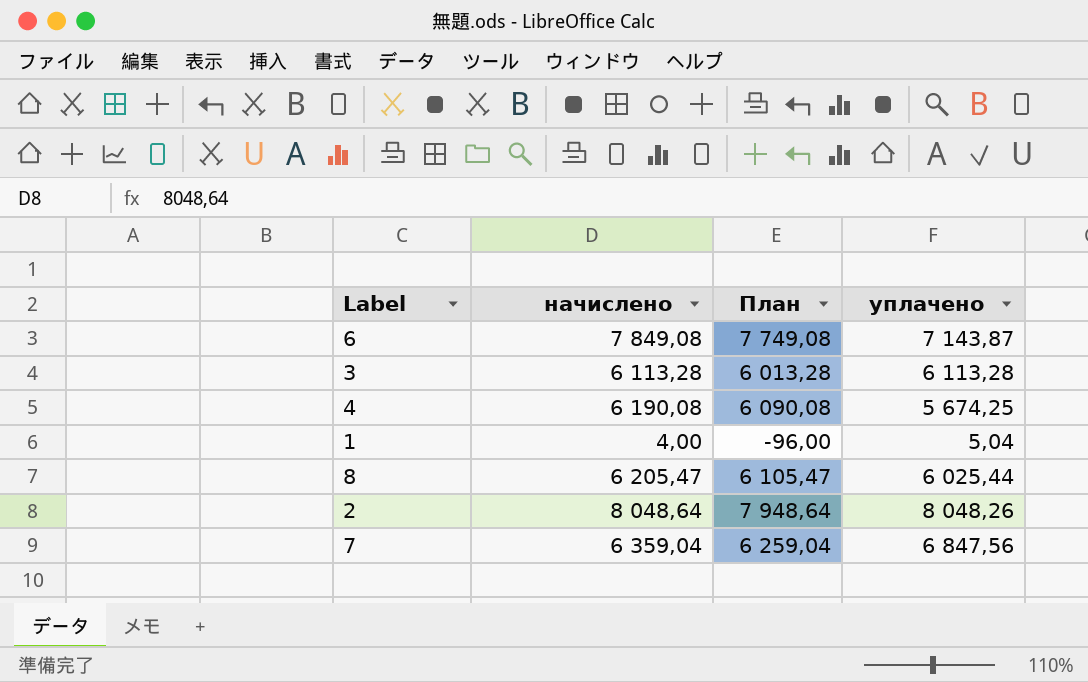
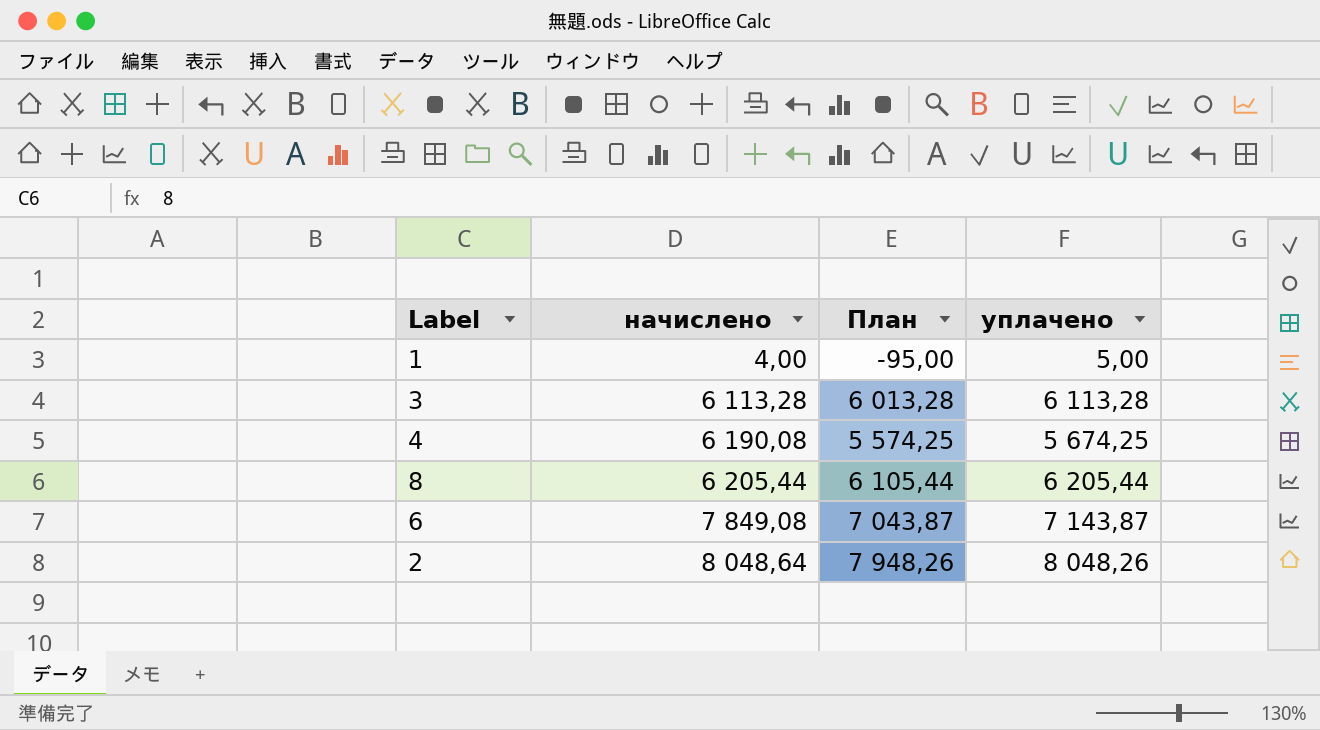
row order: none -> начислено ascending
column План | formula: [начислено] - 100 -> [уплачено] - 100
row 7: 6 359,04 | 6 259,04 | 6 847,56 -> none
1 | уплачено: 5,04 -> 5,00
8 | начислено: 6 205,47 -> 6 205,44
8 | уплачено: 6 025,44 -> 6 205,44

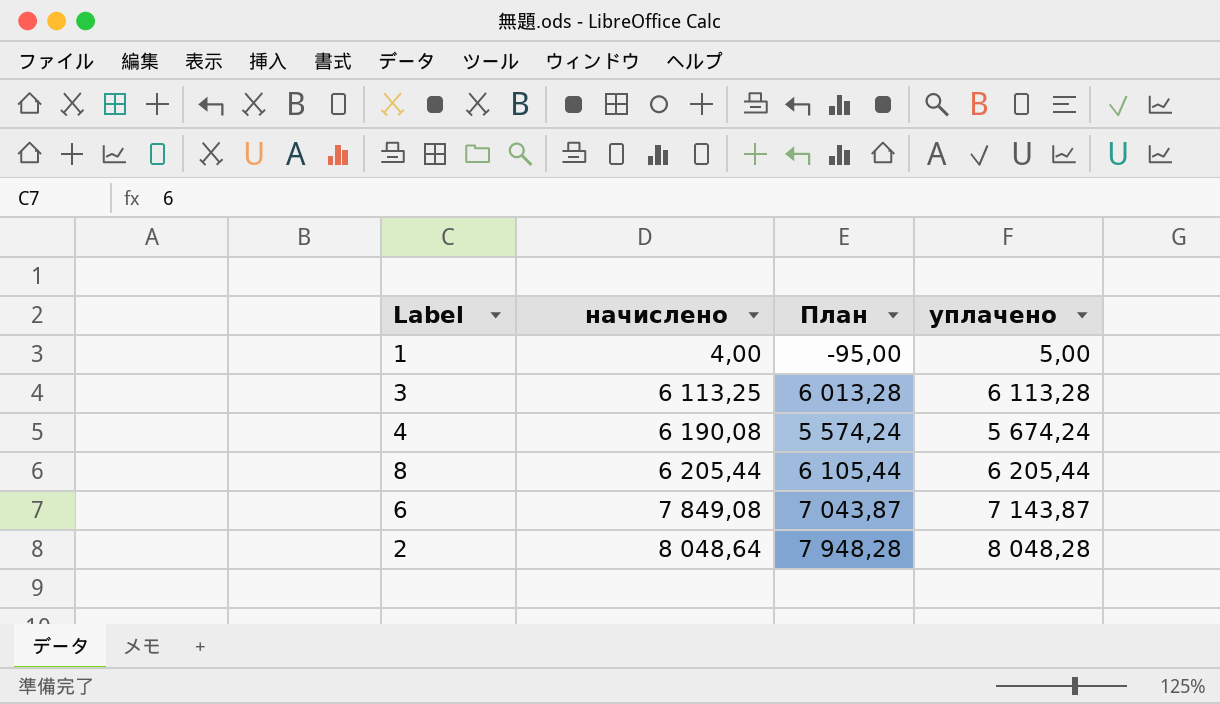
3 | начислено: 6 113,28 -> 6 113,25
4 | План: 5 574,25 -> 5 574,24
4 | уплачено: 5 674,25 -> 5 674,24
2 | План: 7 948,26 -> 7 948,28
2 | уплачено: 8 048,26 -> 8 048,28

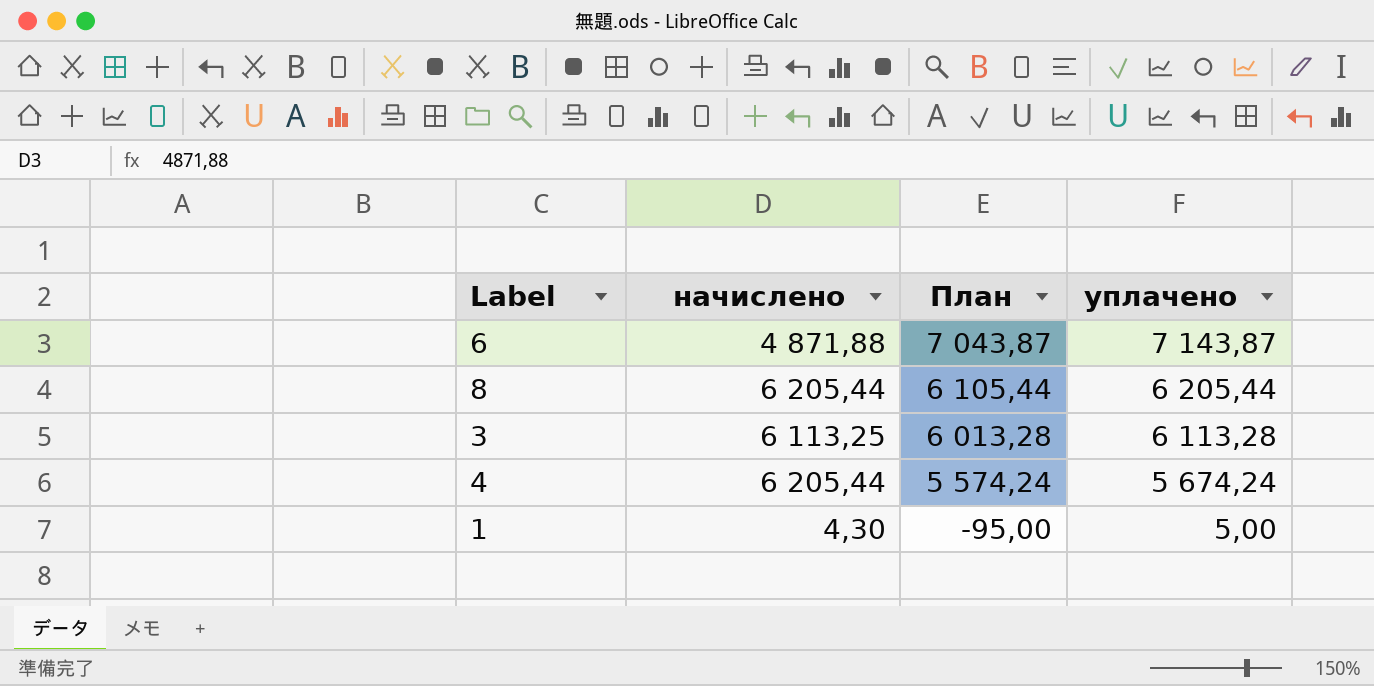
row order: начислено ascending -> План descending
row 2: 8 048,64 | 7 948,28 | 8 048,28 -> none
6 | начислено: 7 849,08 -> 4 871,88
4 | начислено: 6 190,08 -> 6 205,44
1 | начислено: 4,00 -> 4,30

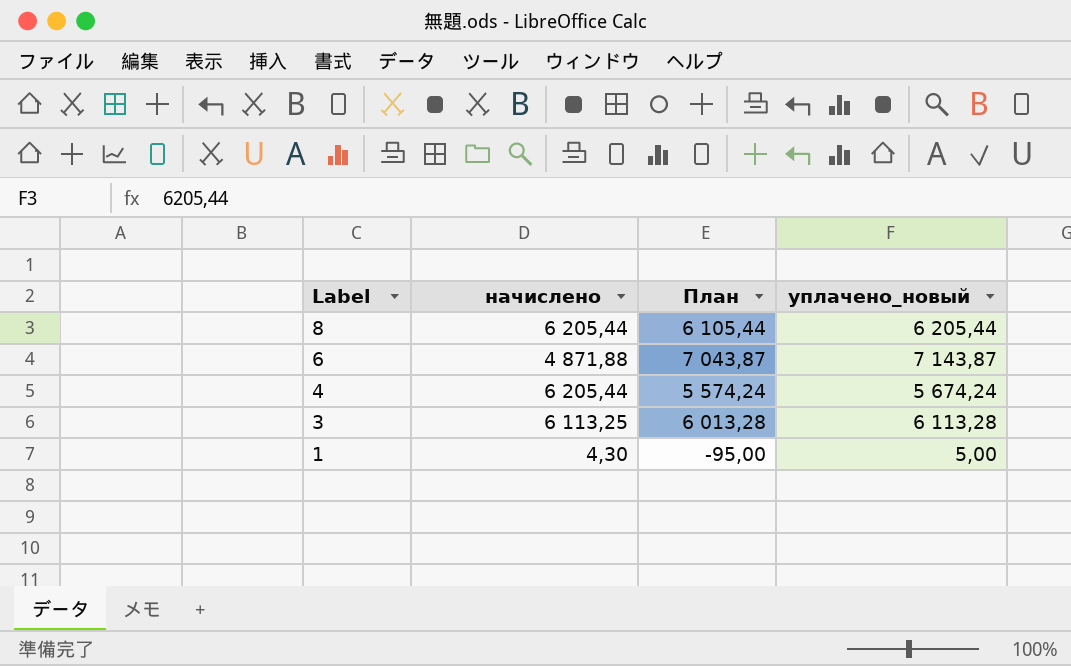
row order: План descending -> Label descending
column name: уплачено -> уплачено_новый

